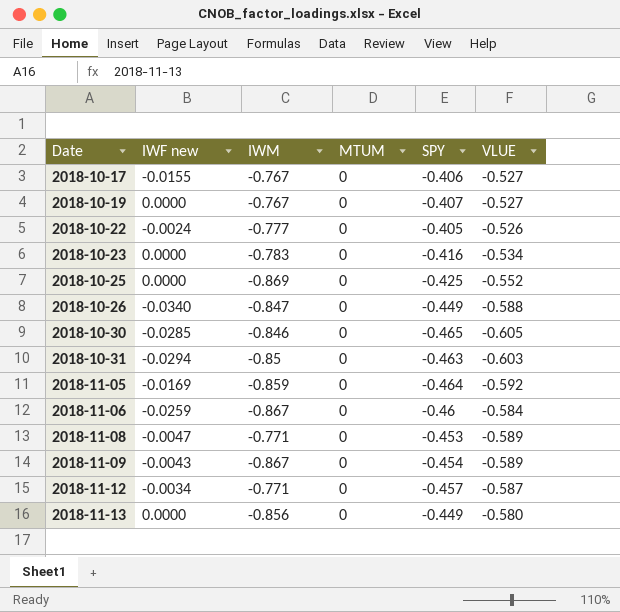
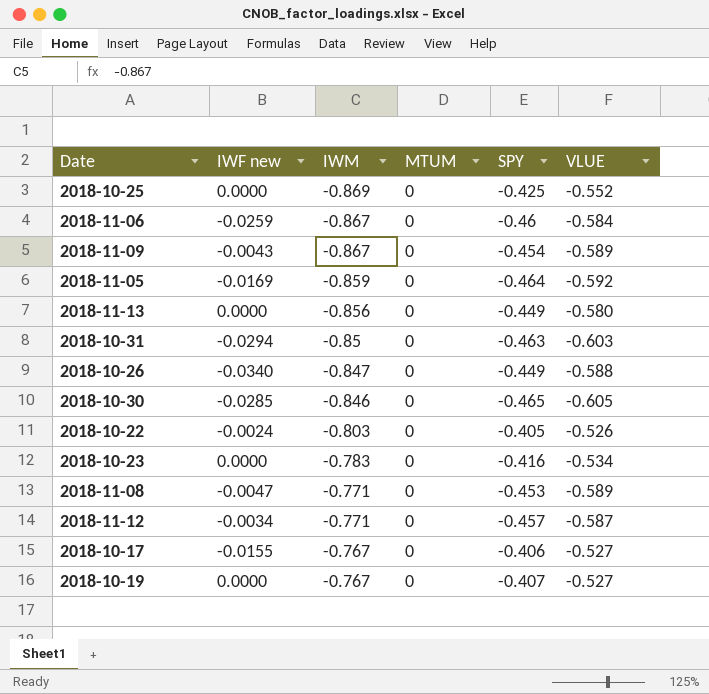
row order: Date ascending -> IWM ascending
2018-10-22 | IWM: -0.777 -> -0.803

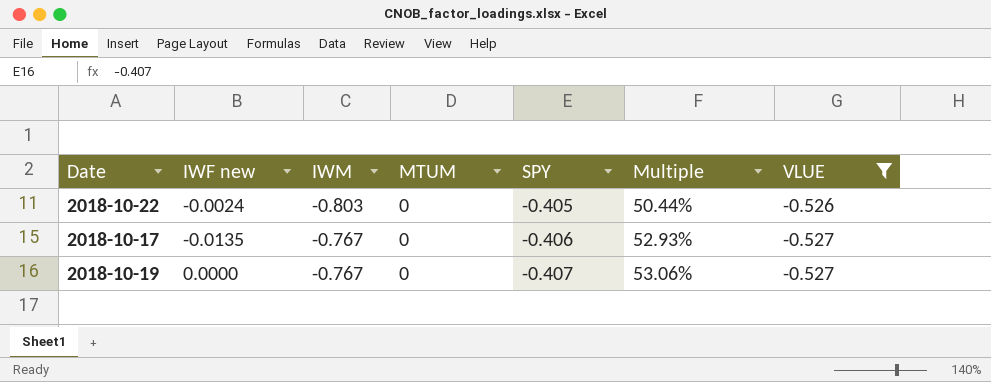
filter: none -> VLUE >= -0.527
column Multiple | formula: none -> [SPY] / [IWM]
2018-10-17 | IWF new: -0.0155 -> -0.0135

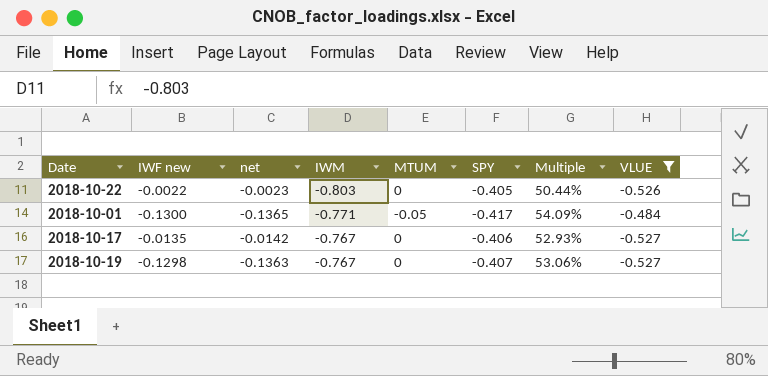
column net | formula: none -> [IWF new] * 1.05
2018-10-22 | IWF new: -0.0024 -> -0.0022
row 2018-10-01: none -> -0.1300 | -0.1365 | -0.771 | -0.05 | -0.417 | 54.09% | -0.484
2018-10-19 | IWF new: 0.0000 -> -0.1298

